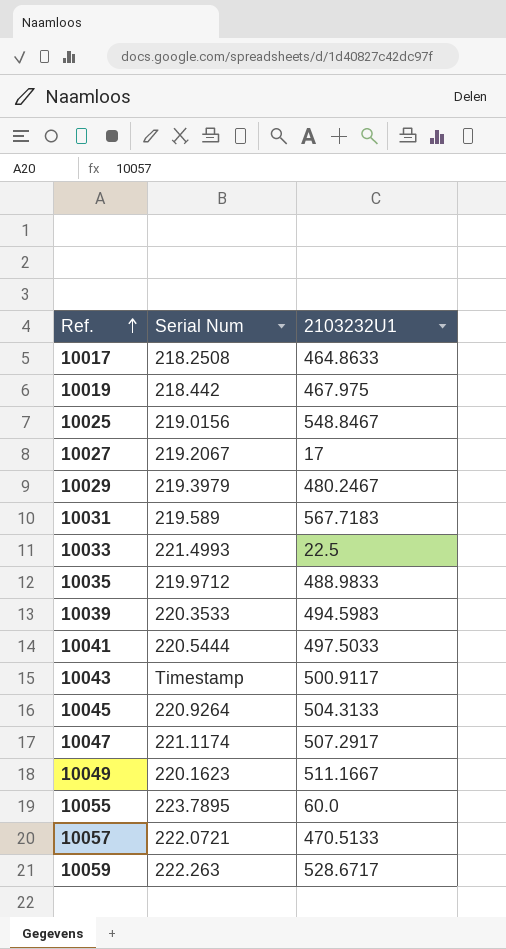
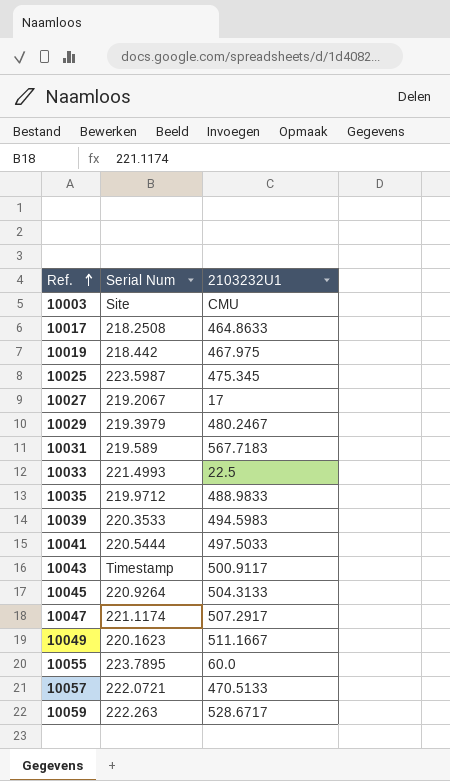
row 10003: none -> Site | CMU
10025 | Serial Num: 219.0156 -> 223.5987
10025 | 2103232U1: 548.8467 -> 475.345

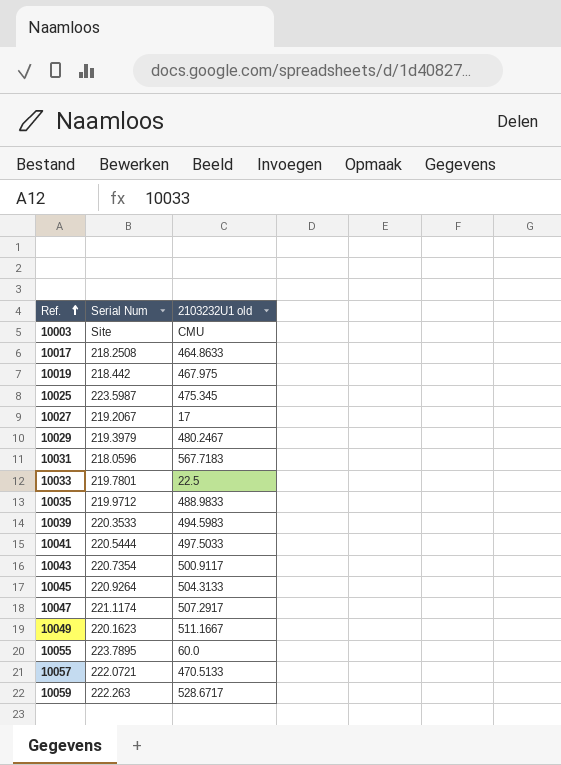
column name: 2103232U1 -> 2103232U1 old
10031 | Serial Num: 219.589 -> 218.0596
10033 | Serial Num: 221.4993 -> 219.7801
10043 | Serial Num: Timestamp -> 220.7354

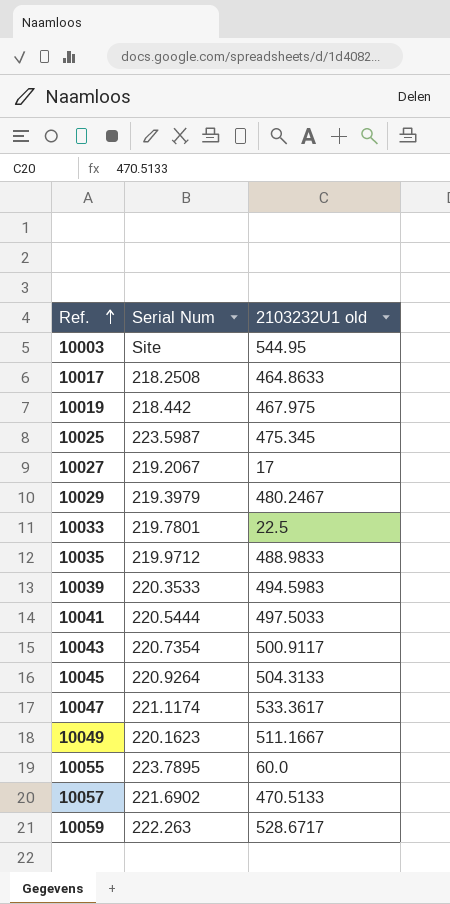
row 10031: 218.0596 | 567.7183 -> none
10003 | 2103232U1 old: CMU -> 544.95
10047 | 2103232U1 old: 507.2917 -> 533.3617
10057 | Serial Num: 222.0721 -> 221.6902

